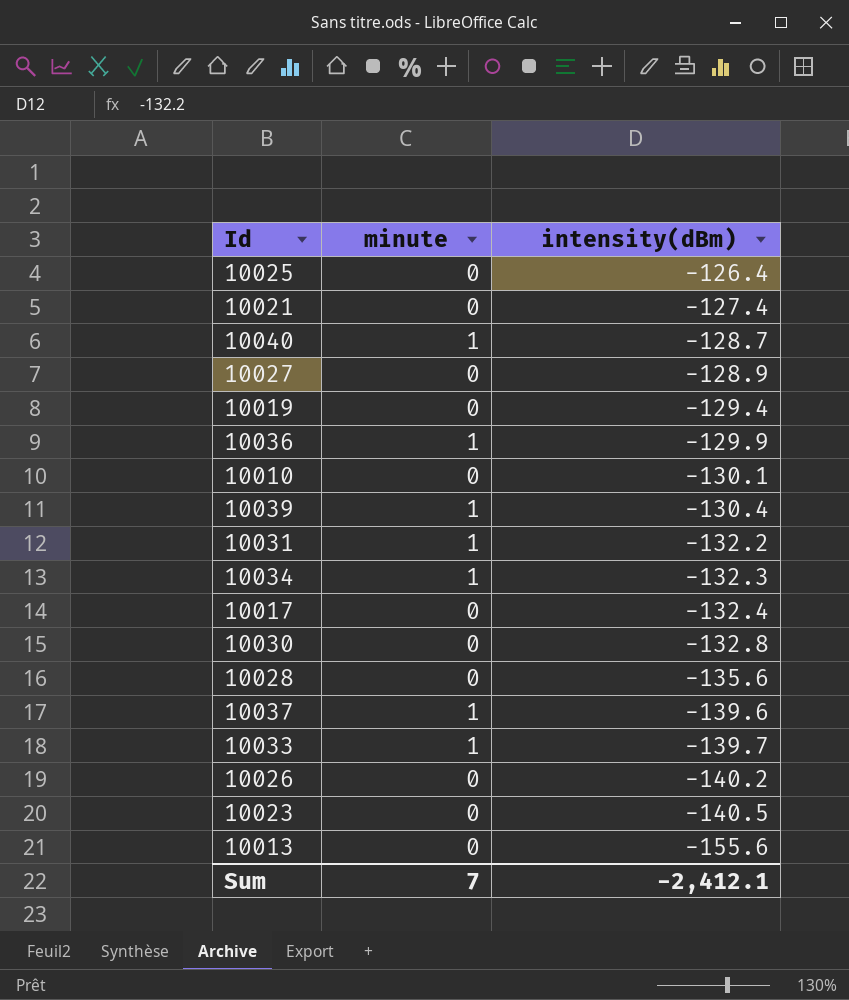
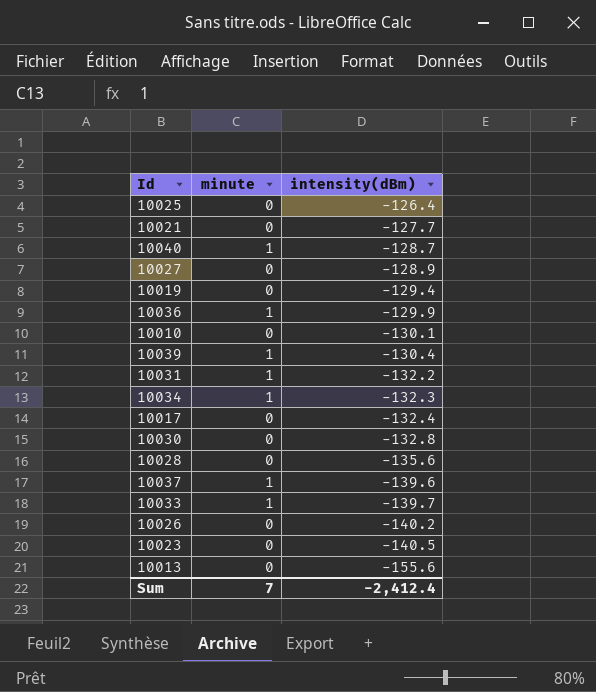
10021 | intensity(dBm): -127.4 -> -127.7
Sum | intensity(dBm): -2,412.1 -> -2,412.4

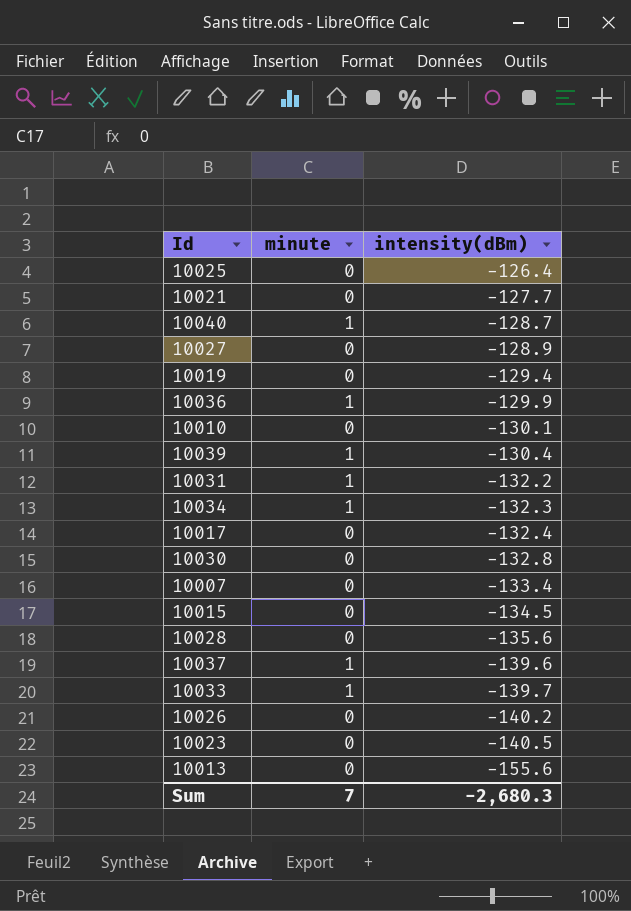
row 10007: none -> 0 | -133.4
row 10015: none -> 0 | -134.5
Sum | intensity(dBm): -2,412.4 -> -2,680.3

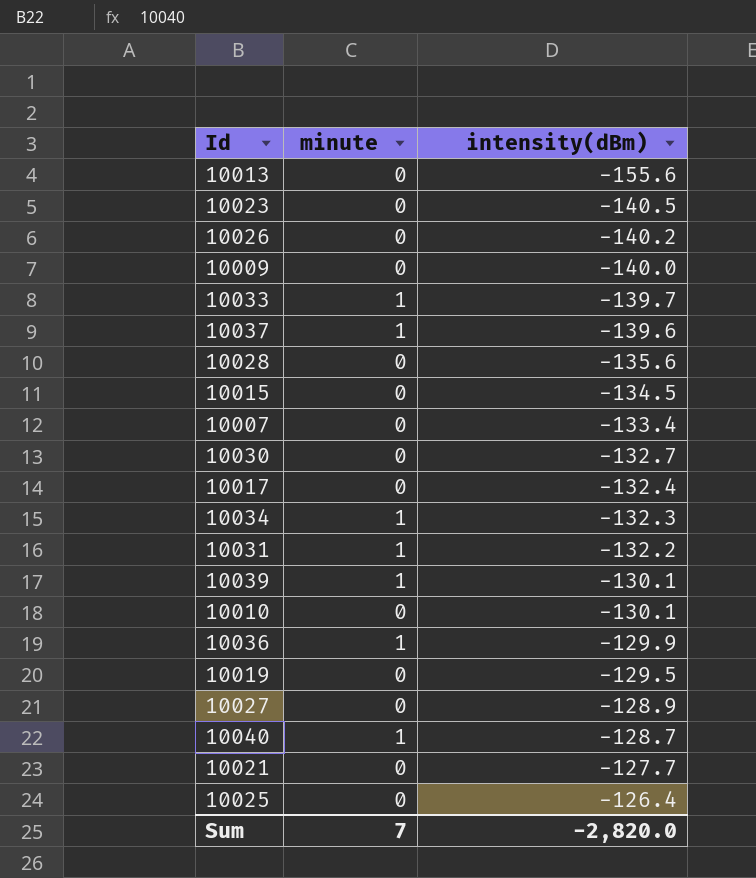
row order: intensity(dBm) descending -> intensity(dBm) ascending
row 10009: none -> 0 | -140.0
10030 | intensity(dBm): -132.8 -> -132.7
10039 | intensity(dBm): -130.4 -> -130.1
10019 | intensity(dBm): -129.4 -> -129.5
Sum | intensity(dBm): -2,680.3 -> -2,820.0

